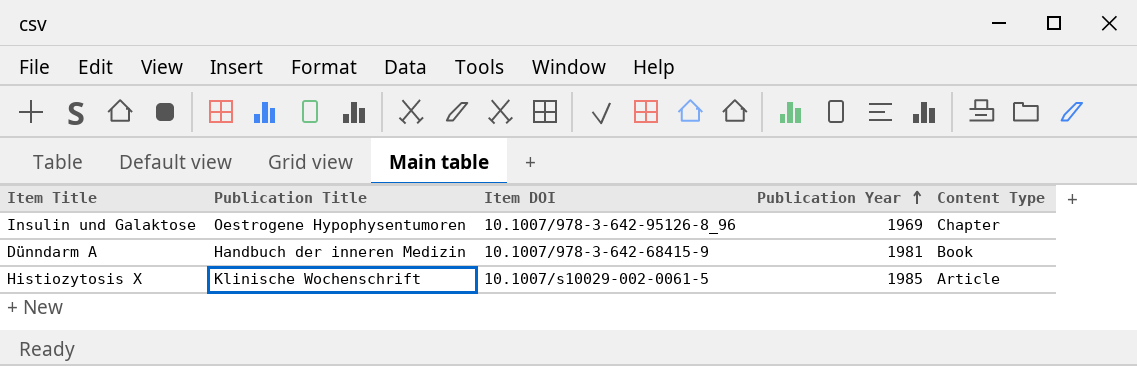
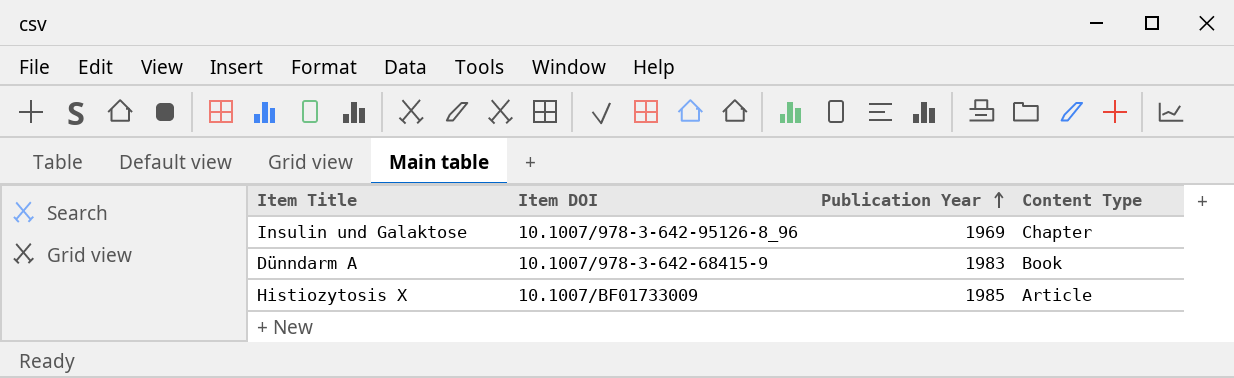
column Publication Title | position: 2 -> none
Dünndarm A | Publication Year: 1981 -> 1983
Histiozytosis X | Item DOI: 10.1007/s10029-002-0061-5 -> 10.1007/BF01733009

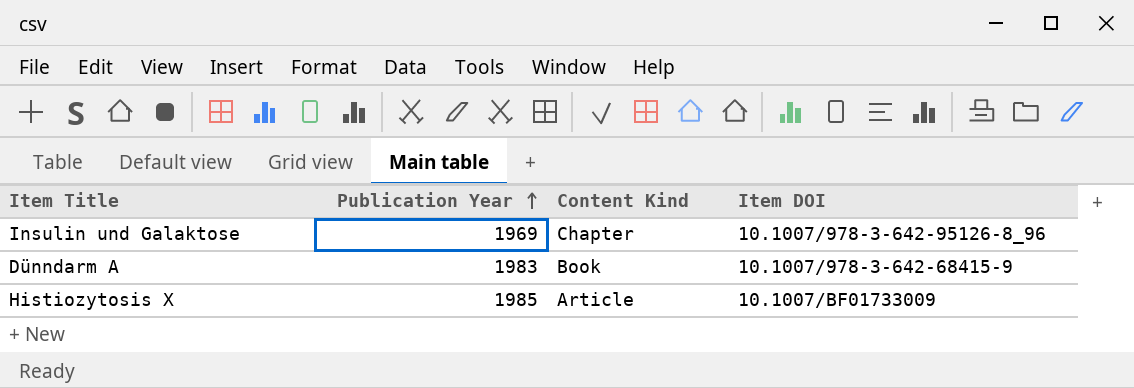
column name: Content Type -> Content Kind
column Item DOI | position: 2 -> 4

